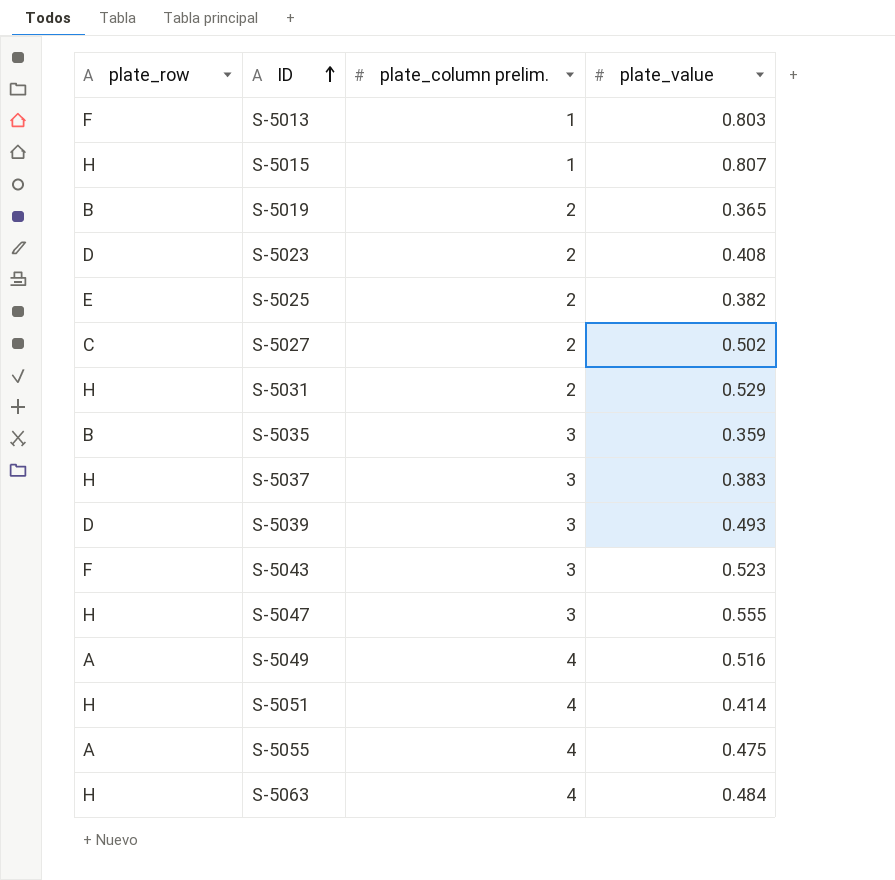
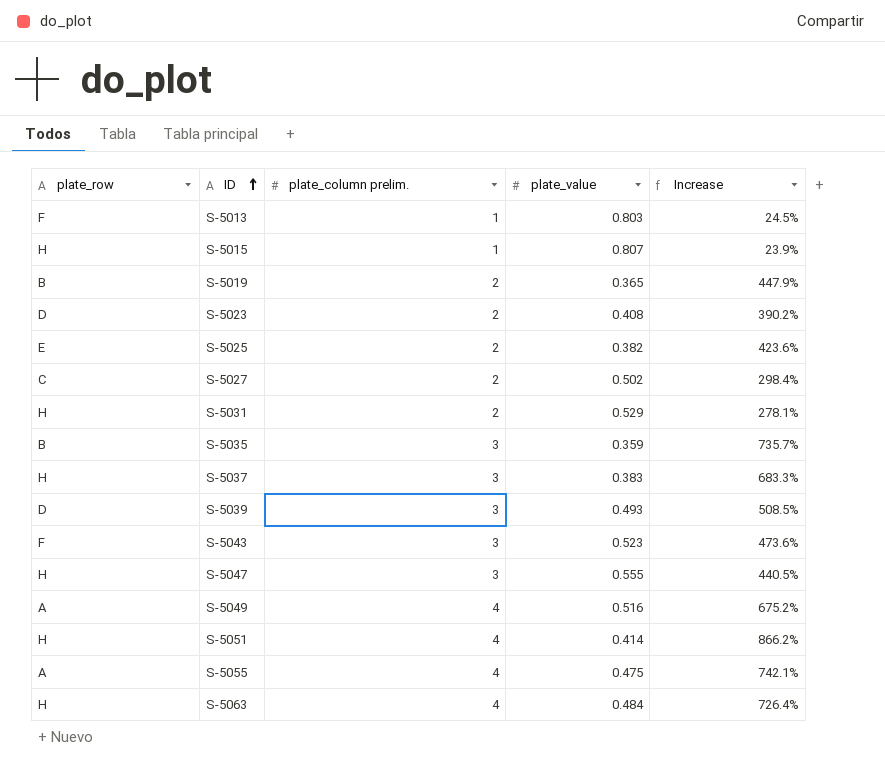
column Increase | formula: none -> ([plate_column prelim.] - [plate_value]) / [plate_value]

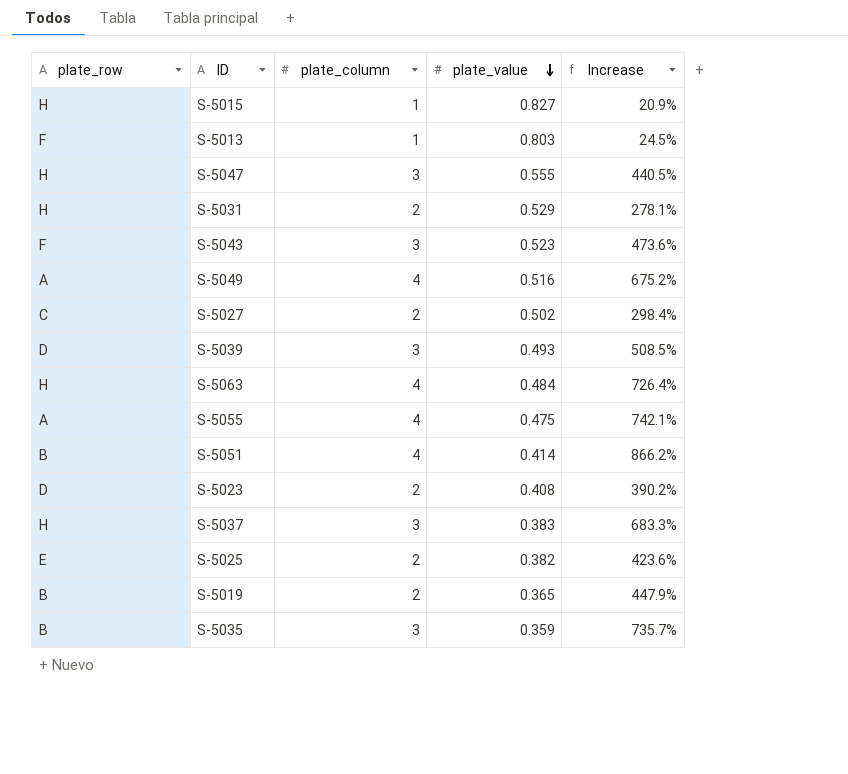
row order: ID ascending -> plate_value descending
column name: plate_column prelim. -> plate_column
S-5015 | plate_value: 0.807 -> 0.827
S-5015 | Increase: 23.9% -> 20.9%
S-5051 | plate_row: H -> B

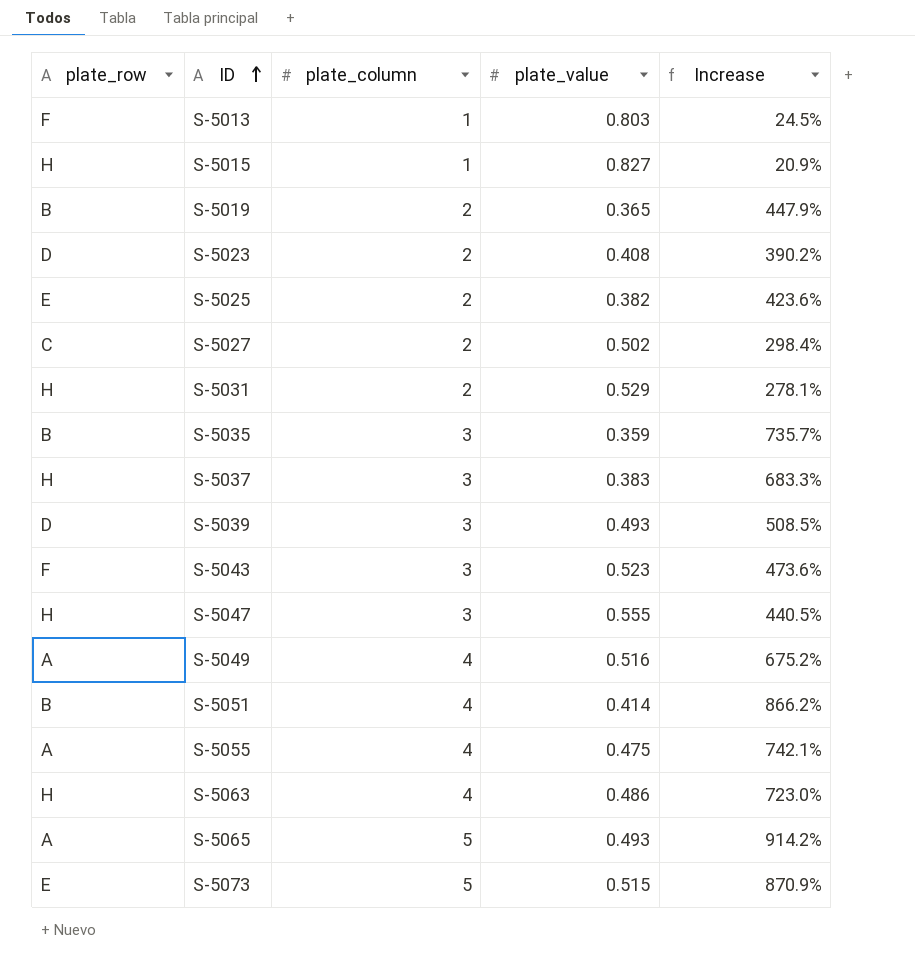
row order: plate_value descending -> ID ascending
S-5063 | plate_value: 0.484 -> 0.486
S-5063 | Increase: 726.4% -> 723.0%
row S-5065: none -> A | 5 | 0.493 | 914.2%
row S-5073: none -> E | 5 | 0.515 | 870.9%

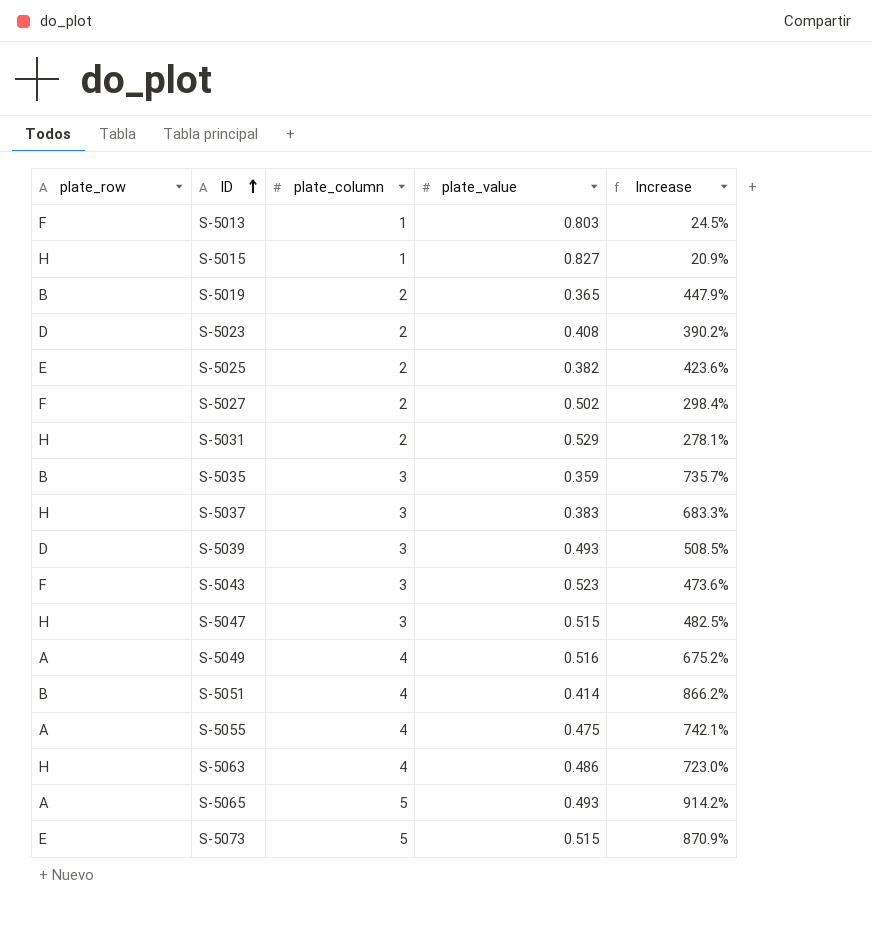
S-5027 | plate_row: C -> F
S-5047 | plate_value: 0.555 -> 0.515
S-5047 | Increase: 440.5% -> 482.5%

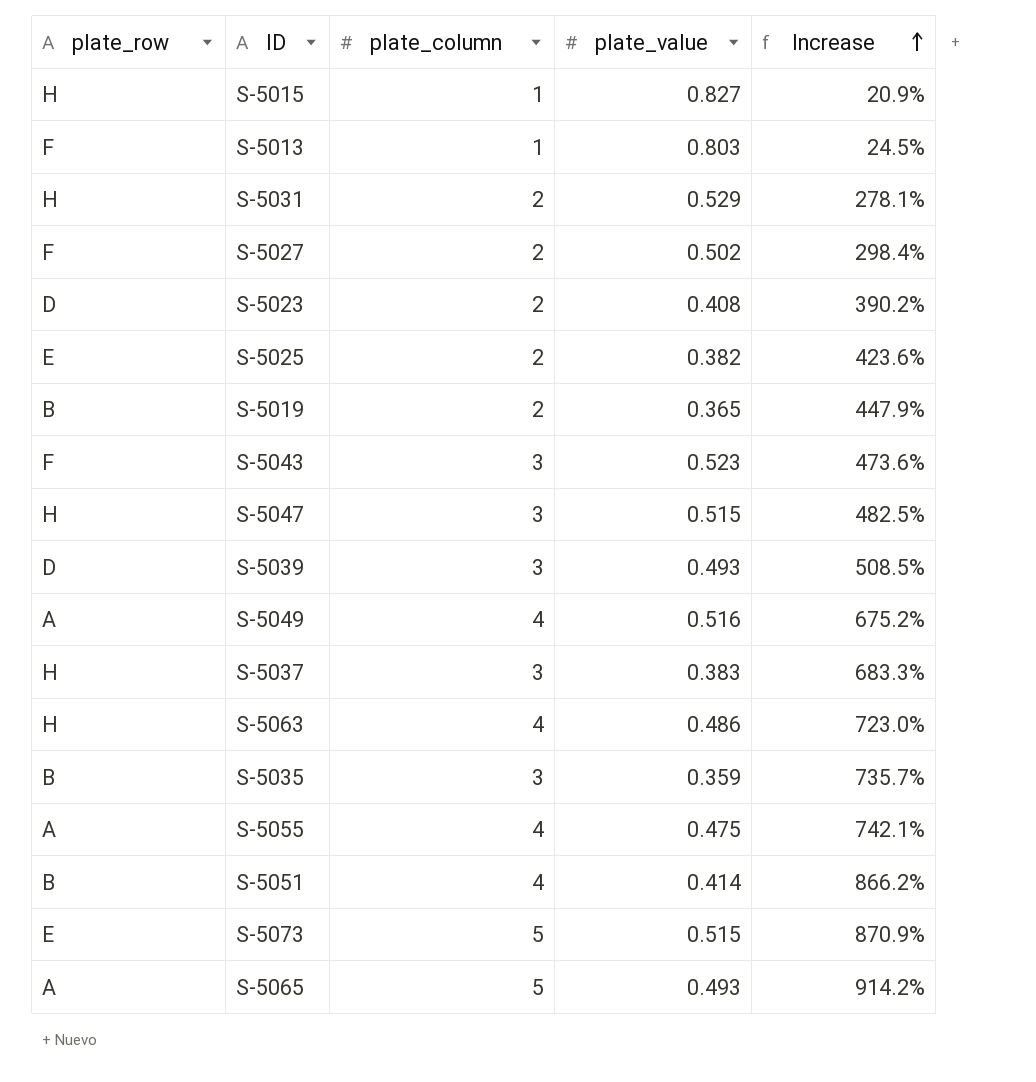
row order: ID ascending -> Increase ascending

